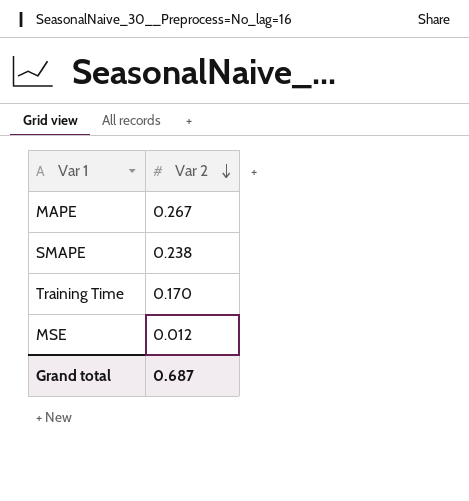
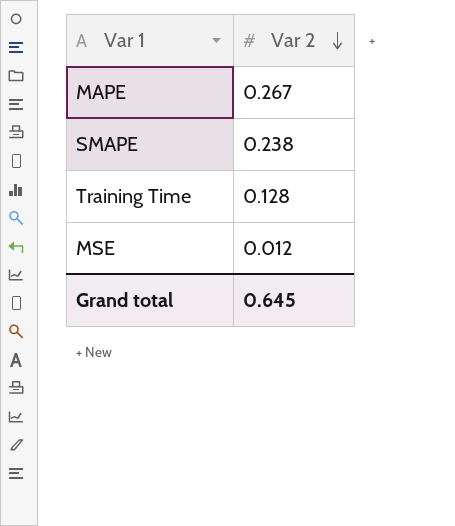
Training Time | Var 2: 0.170 -> 0.128
Grand total | Var 2: 0.687 -> 0.645

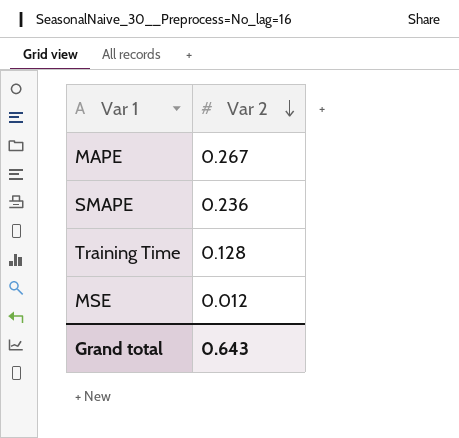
SMAPE | Var 2: 0.238 -> 0.236
Grand total | Var 2: 0.645 -> 0.643

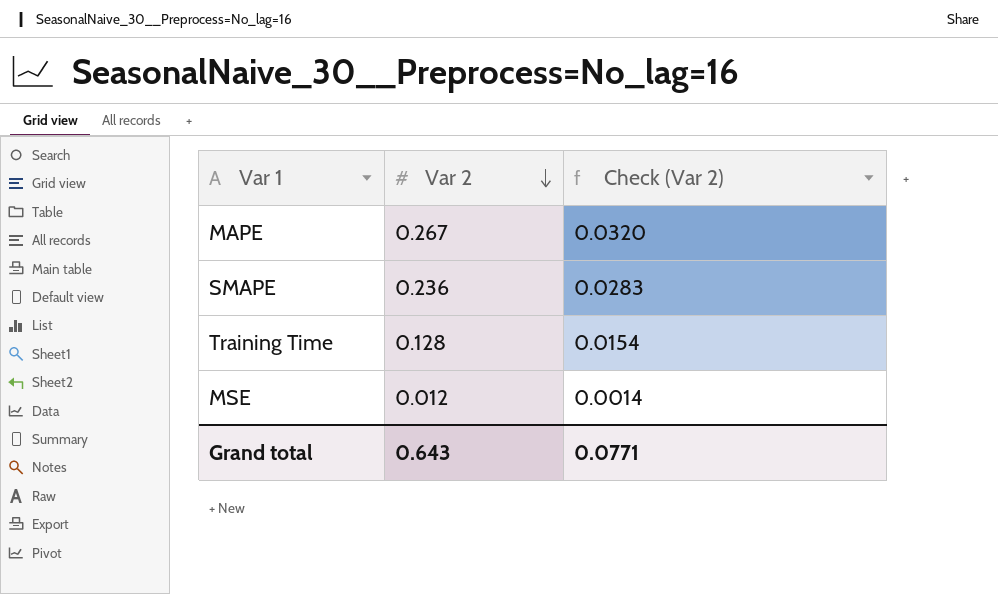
column Check (Var 2) | formula: none -> [Var 2] * 0.12

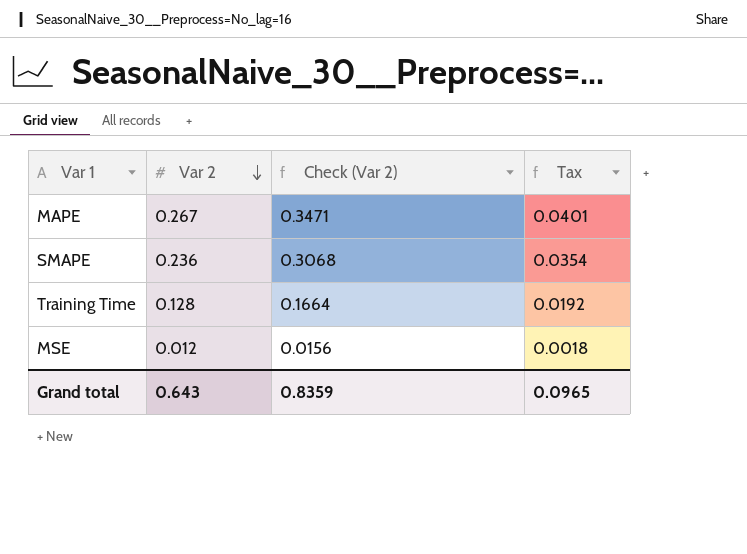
column Check (Var 2) | formula: [Var 2] * 0.12 -> [Var 2] * 1.3
column Tax | formula: none -> [Var 2] * 0.15
Grand total | Check (Var 2): 0.0771 -> 0.8359

